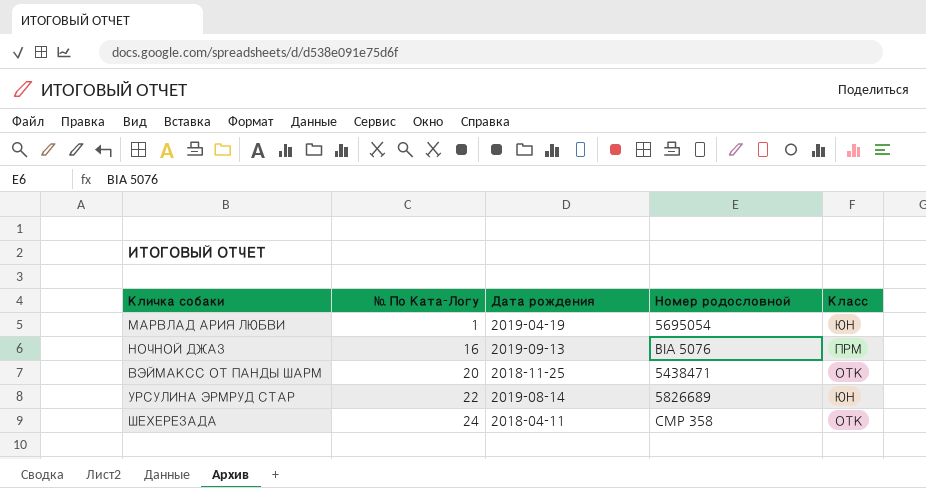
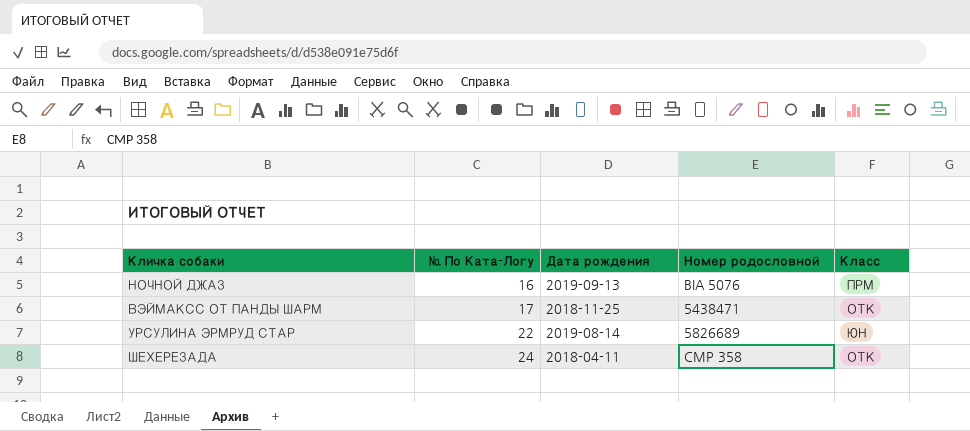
row МАРВЛАД АРИЯ ЛЮБВИ: 1 | 2019-04-19 | 5695054 | ЮН -> none
ВЭЙМАКСС ОТ ПАНДЫ ШАРМ | № По Ката-Логу: 20 -> 17

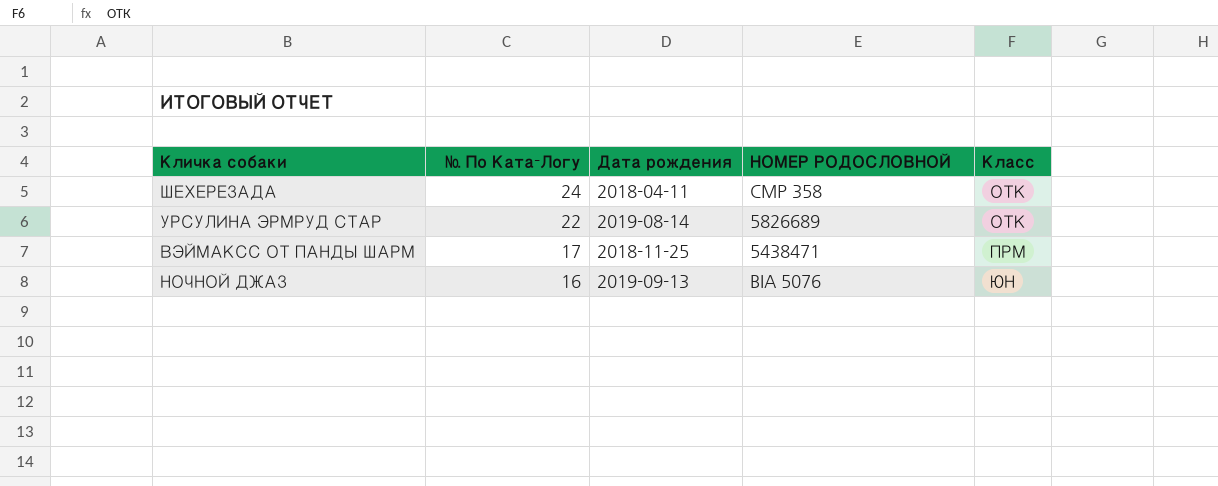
row order: № По Ката-Логу ascending -> № По Ката-Логу descending
column name: Номер родословной -> НОМЕР РОДОСЛОВНОЙ
УРСУЛИНА ЭРМРУД СТАР | Класс: ЮН -> ОТК
ВЭЙМАКСС ОТ ПАНДЫ ШАРМ | Класс: ОТК -> ПРМ
НОЧНОЙ ДЖАЗ | Класс: ПРМ -> ЮН

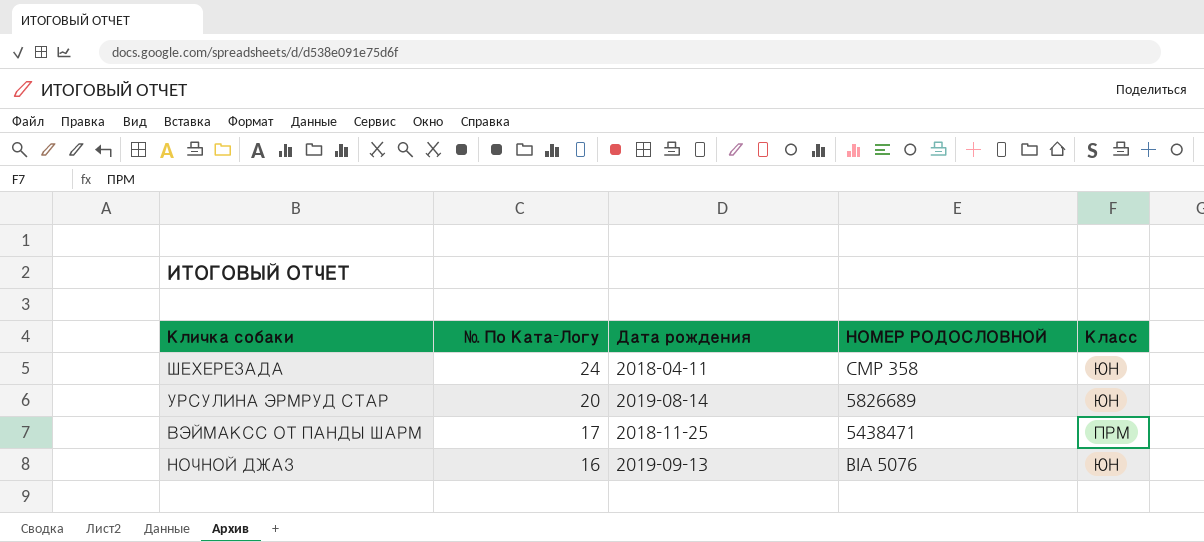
ШЕХЕРЕЗАДА | Класс: ОТК -> ЮН
УРСУЛИНА ЭРМРУД СТАР | № По Ката-Логу: 22 -> 20
УРСУЛИНА ЭРМРУД СТАР | Класс: ОТК -> ЮН

